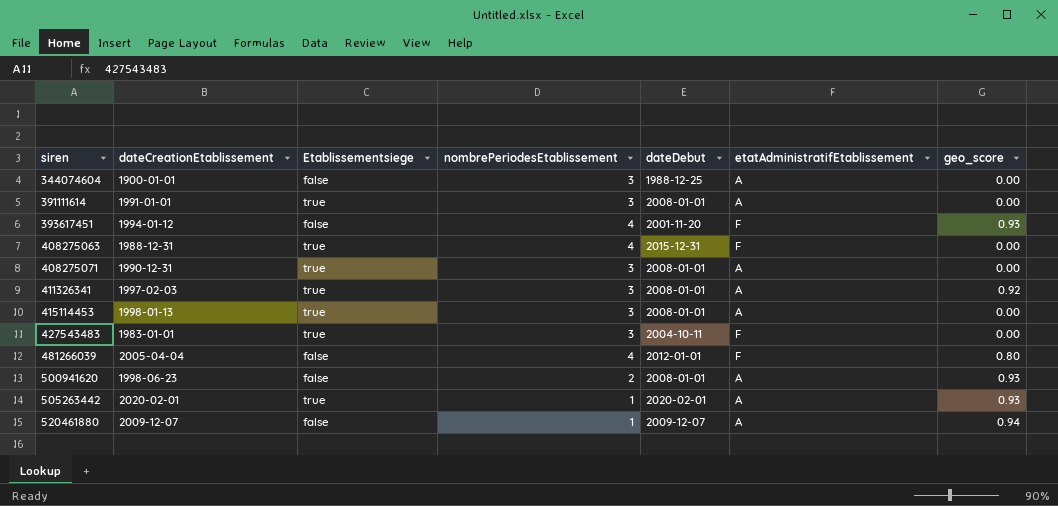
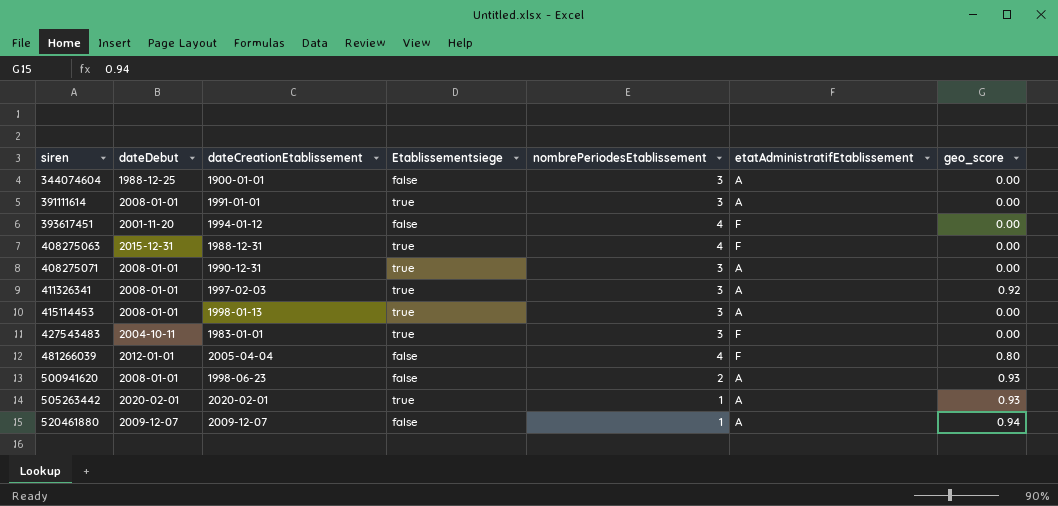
column dateDebut | position: 5 -> 2
393617451 | geo_score: 0.93 -> 0.00

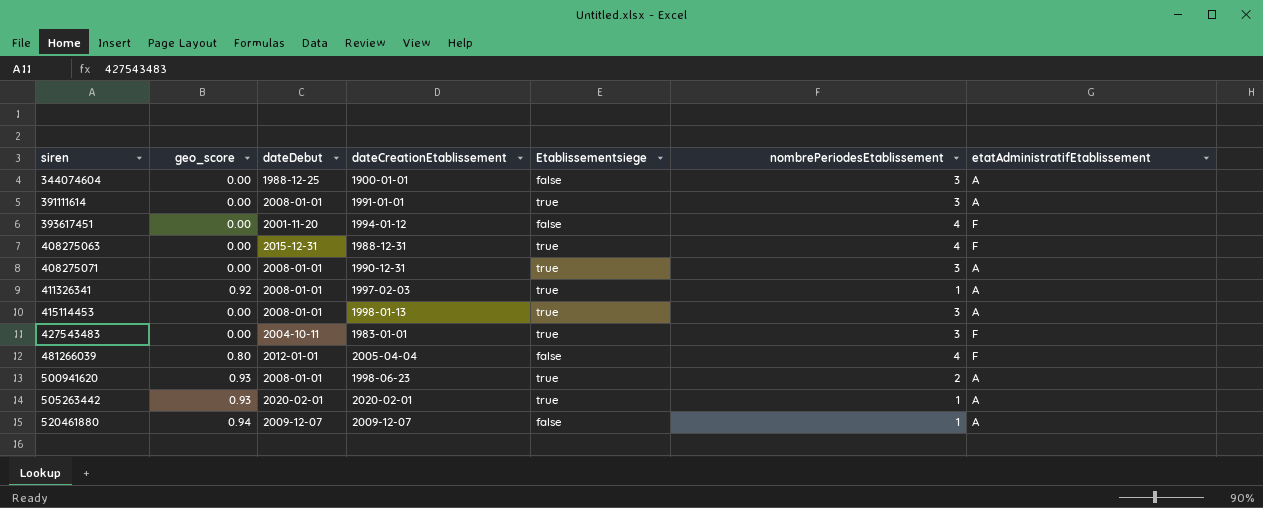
column geo_score | position: 7 -> 2
411326341 | nombrePeriodesEtablissement: 3 -> 1
500941620 | Etablissementsiege: false -> true

